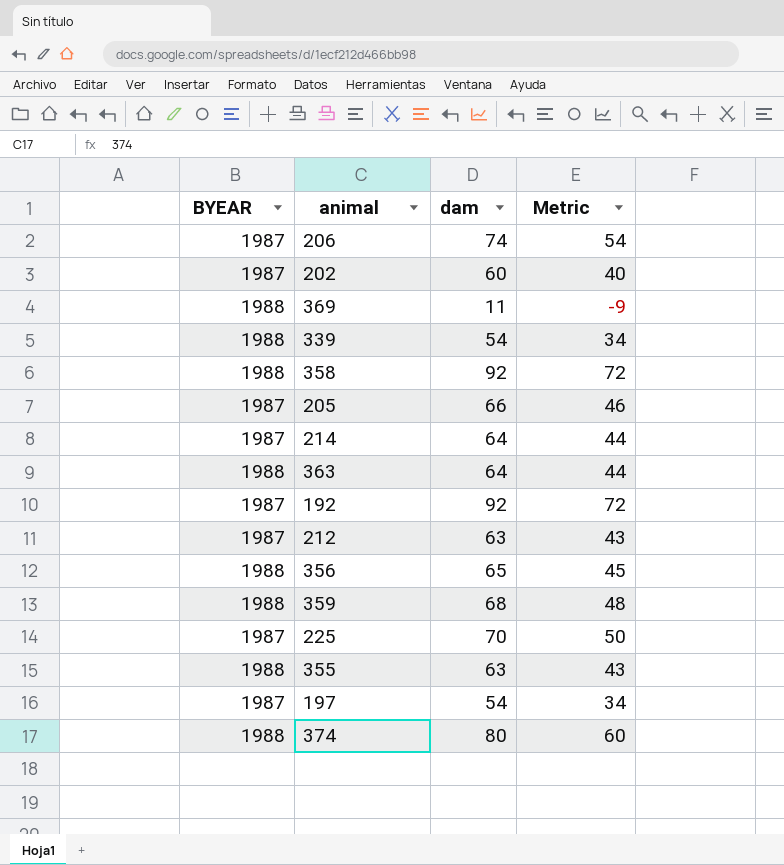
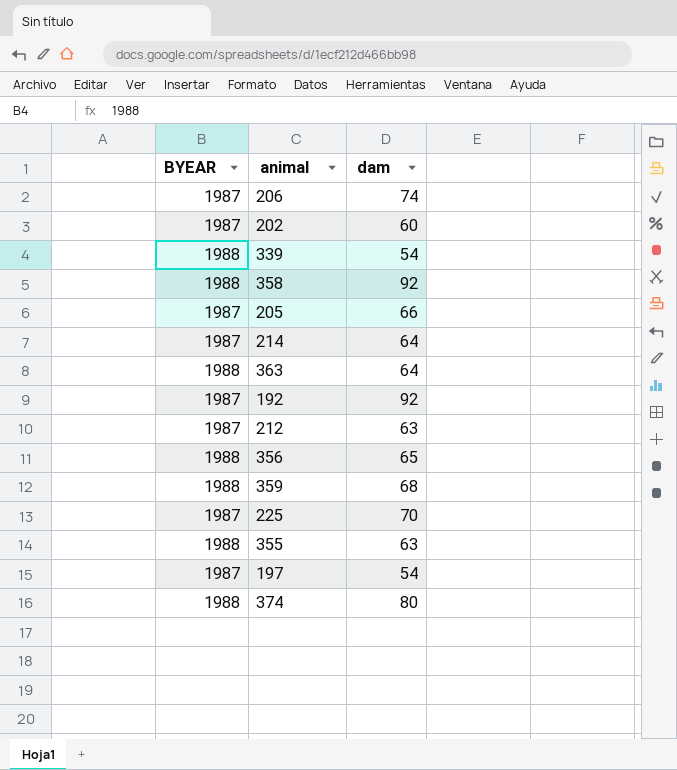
column Metric | formula: [dam] - 20 -> none
row 369: 1988 | 11 | -9 -> none

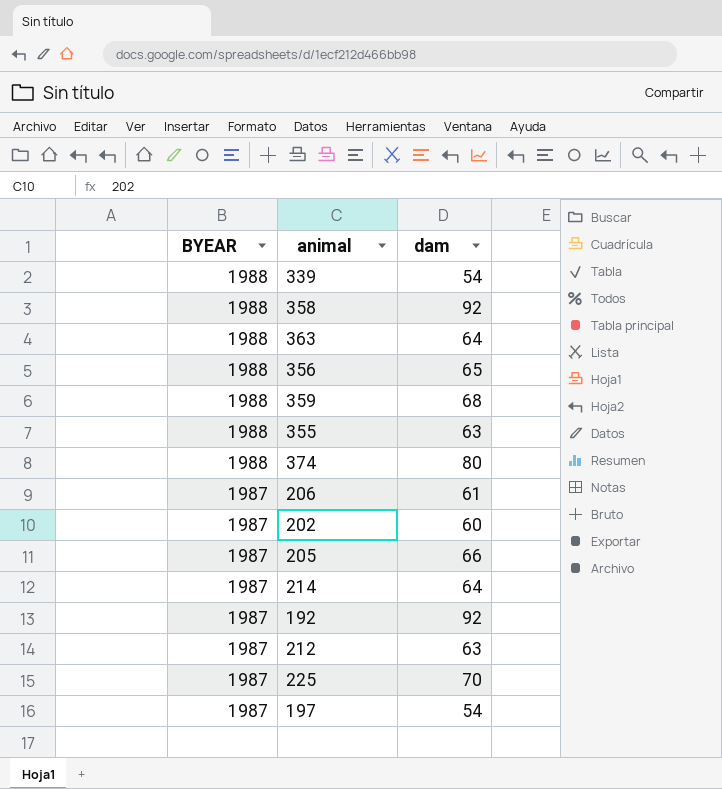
row order: none -> BYEAR descending
206 | dam: 74 -> 61

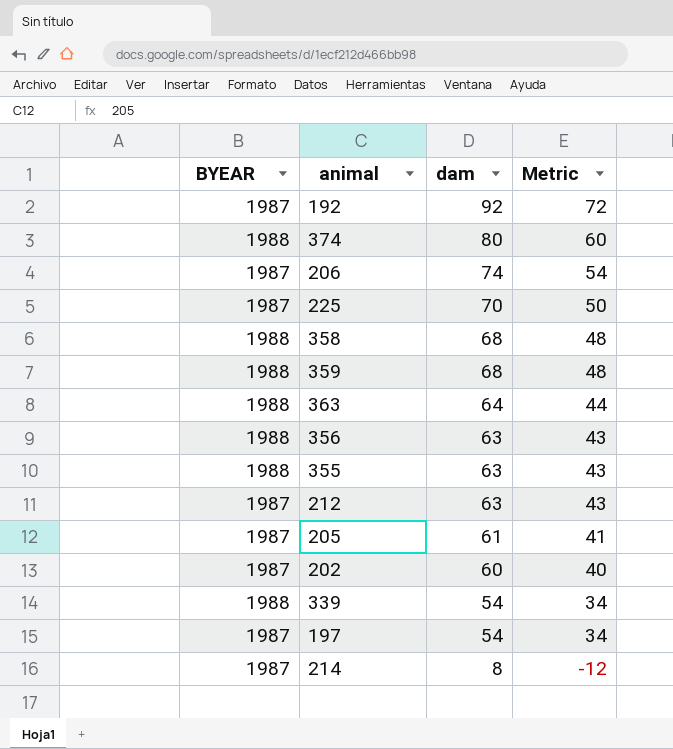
row order: BYEAR descending -> dam descending
column Metric | formula: none -> [dam] - 20
206 | dam: 61 -> 74
358 | dam: 92 -> 68
356 | dam: 65 -> 63
205 | dam: 66 -> 61
214 | dam: 64 -> 8

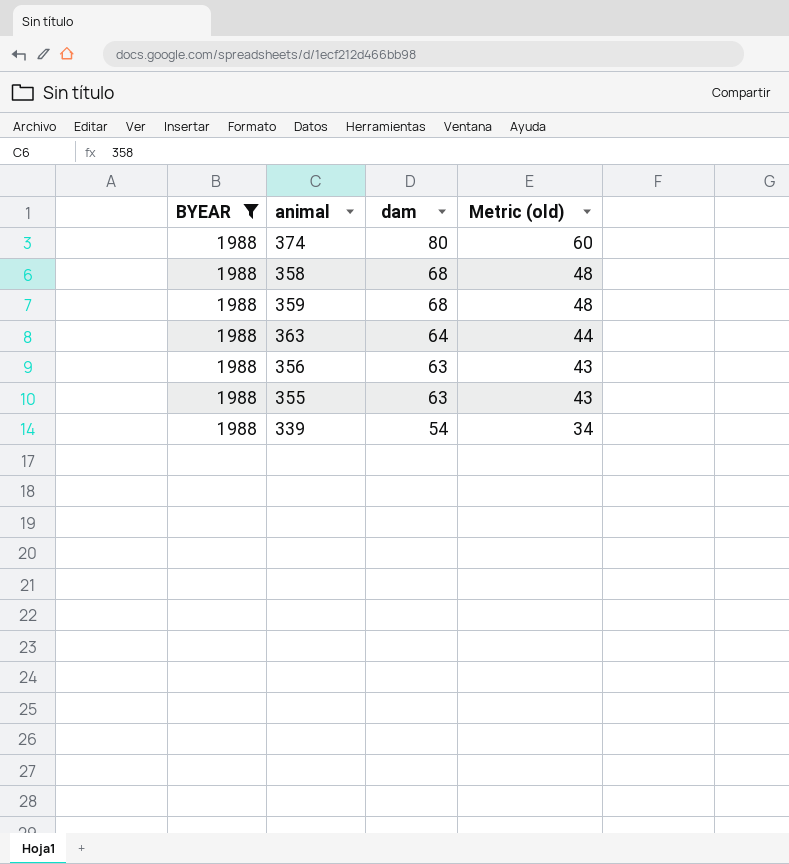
filter: none -> BYEAR = 1988
column name: Metric -> Metric (old)

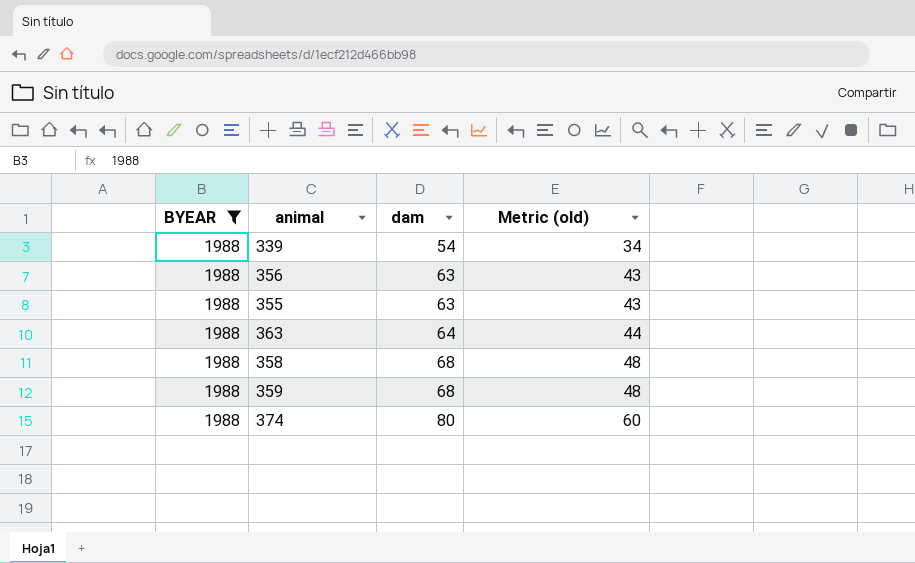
row order: dam descending -> dam ascending

